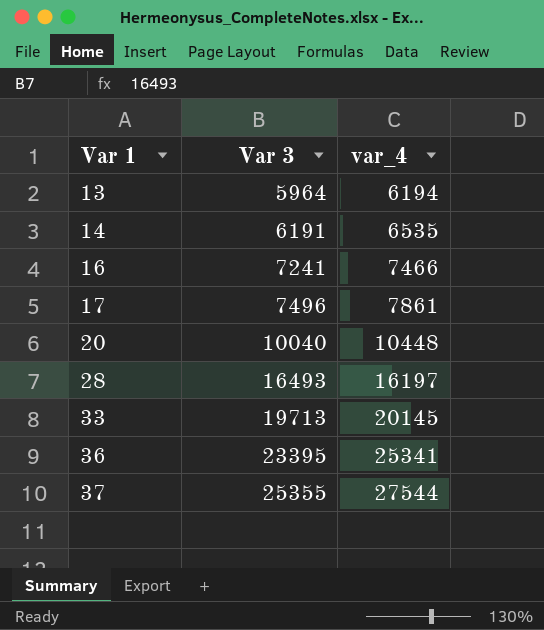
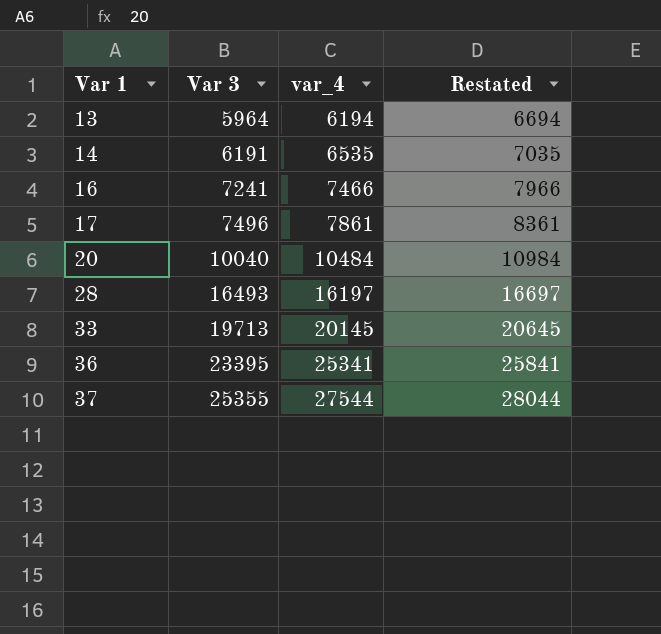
column Restated | formula: none -> [var_4] + 500
20 | var_4: 10448 -> 10484

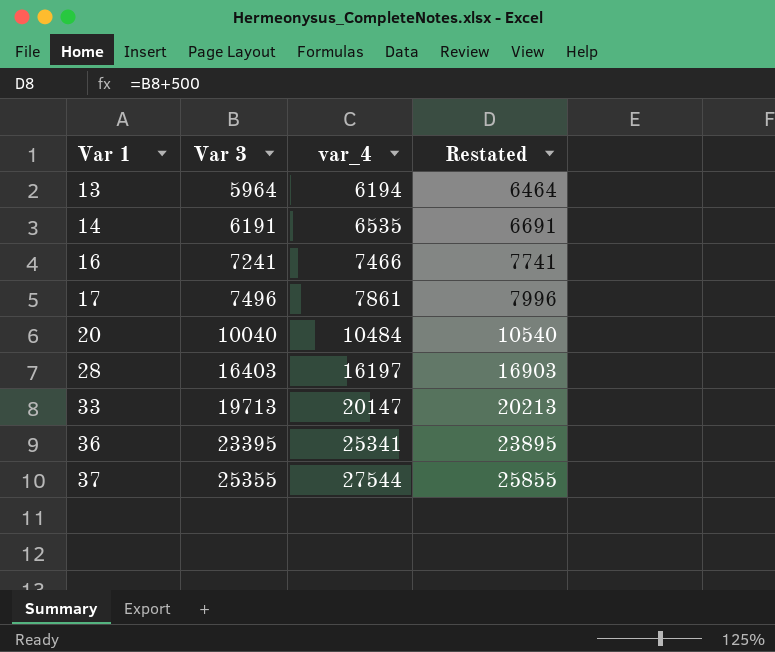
column Restated | formula: [var_4] + 500 -> [Var 3] + 500
28 | Var 3: 16493 -> 16403
33 | var_4: 20145 -> 20147

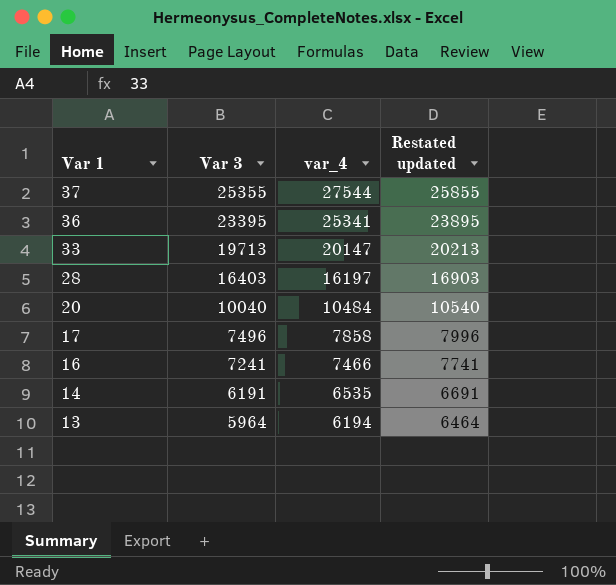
row order: Var 1 ascending -> Var 1 descending
column name: Restated -> Restated updated
17 | var_4: 7861 -> 7858

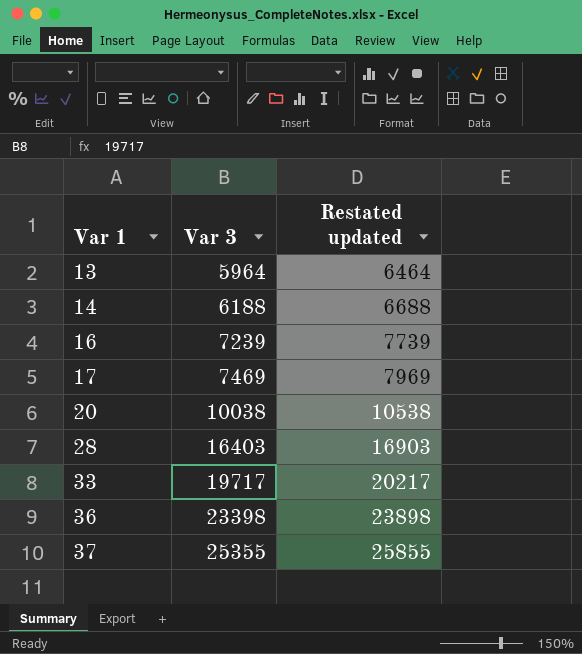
row order: Var 1 descending -> Var 1 ascending
column var_4 | position: 3 -> none
14 | Var 3: 6191 -> 6188
14 | Restated updated: 6691 -> 6688
16 | Var 3: 7241 -> 7239
16 | Restated updated: 7741 -> 7739
17 | Var 3: 7496 -> 7469
17 | Restated updated: 7996 -> 7969
20 | Var 3: 10040 -> 10038
20 | Restated updated: 10540 -> 10538
33 | Var 3: 19713 -> 19717
33 | Restated updated: 20213 -> 20217
36 | Var 3: 23395 -> 23398
36 | Restated updated: 23895 -> 23898

